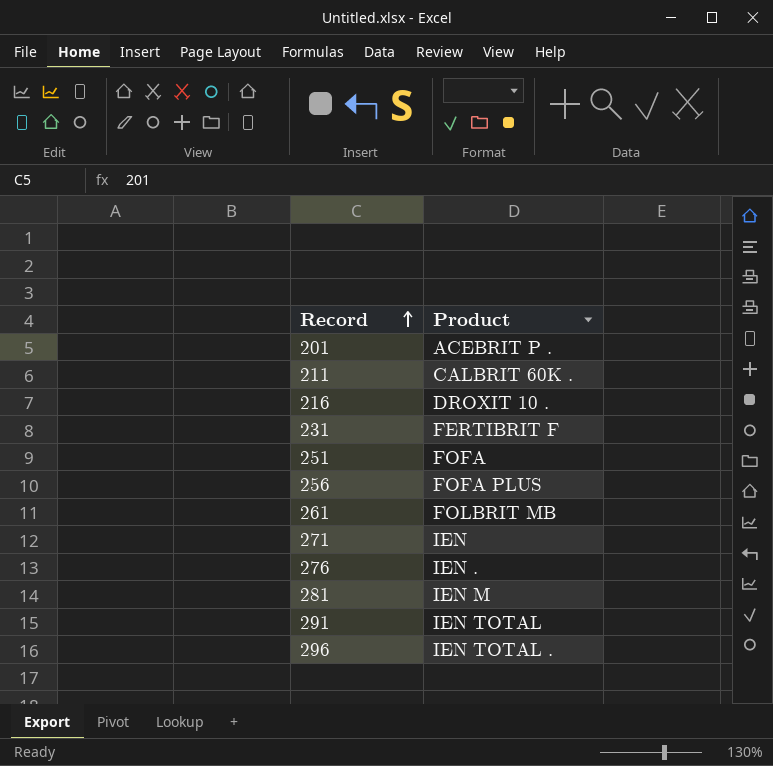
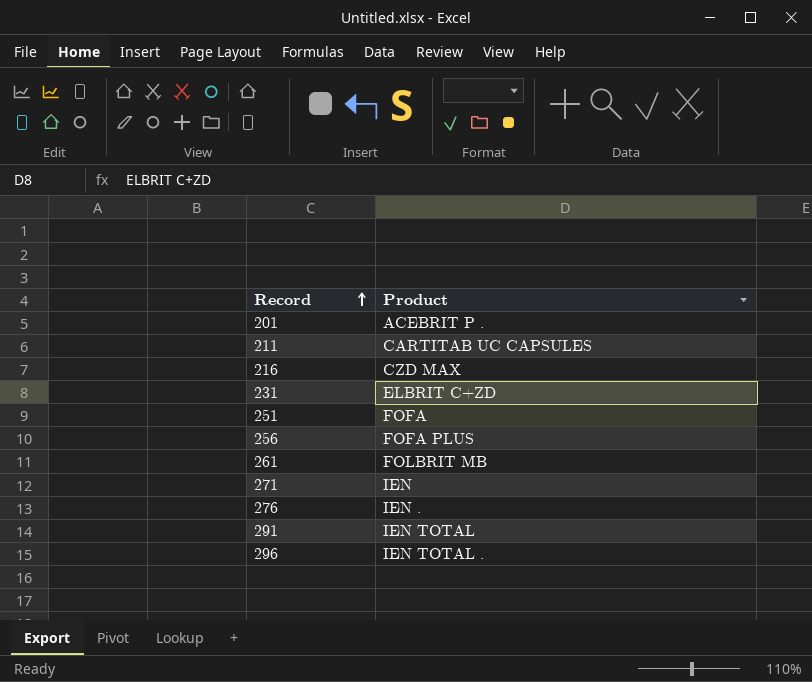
row 281: IEN M -> none
211 | Product: CALBRIT 60K . -> CARTITAB UC CAPSULES
216 | Product: DROXIT 10 . -> CZD MAX
231 | Product: FERTIBRIT F -> ELBRIT C+ZD

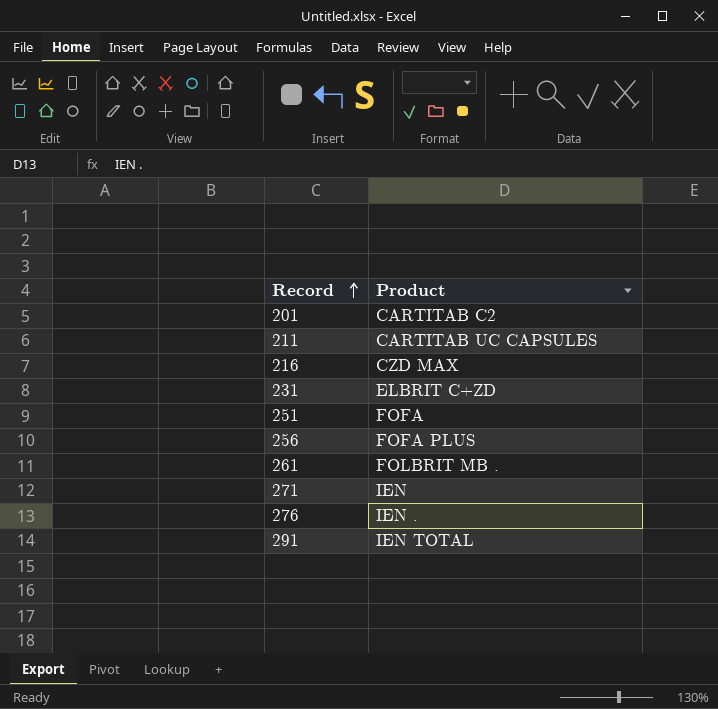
row 296: IEN TOTAL . -> none
201 | Product: ACEBRIT P . -> CARTITAB C2
261 | Product: FOLBRIT MB -> FOLBRIT MB .

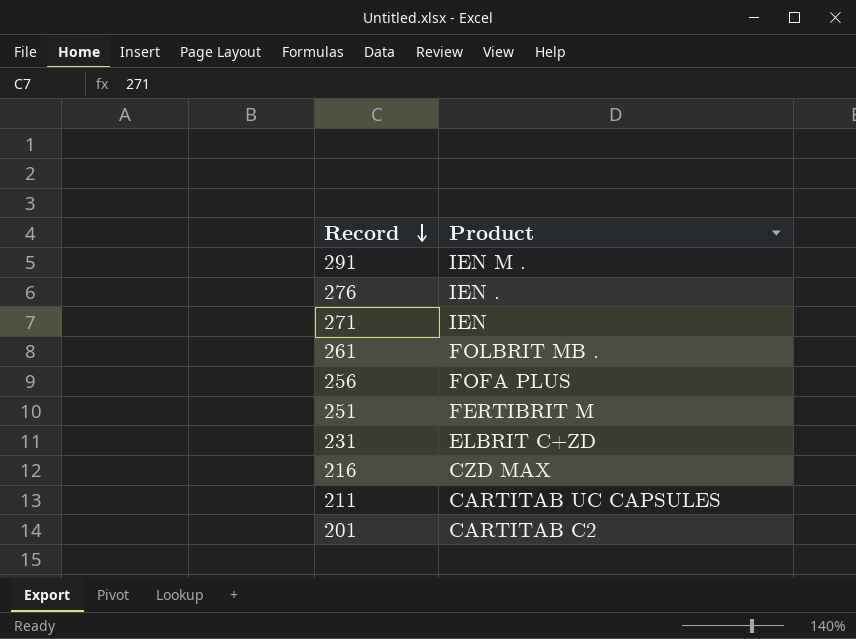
row order: Record ascending -> Record descending
291 | Product: IEN TOTAL -> IEN M .
251 | Product: FOFA -> FERTIBRIT M

